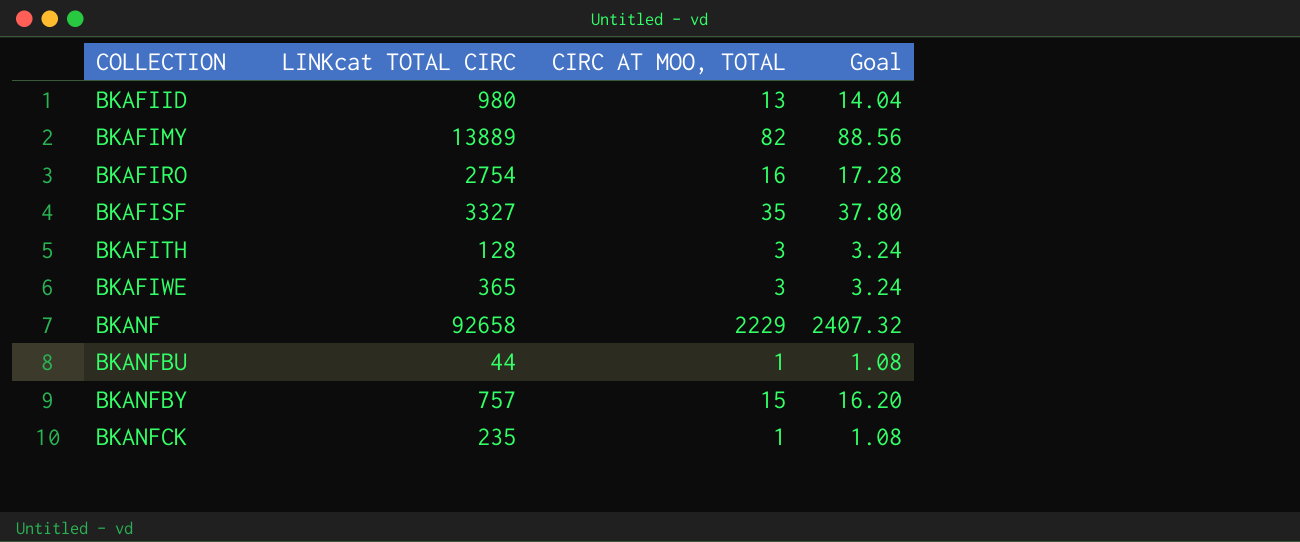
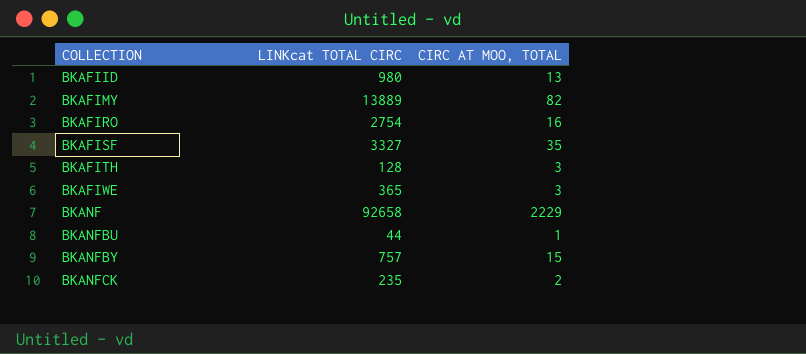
column Goal | formula: [CIRC AT MOO, TOTAL] * 1.08 -> none
BKANFCK | CIRC AT MOO, TOTAL: 1 -> 2

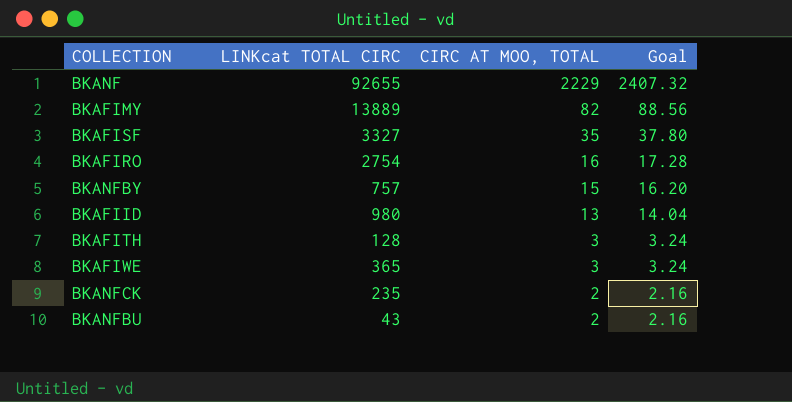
row order: COLLECTION ascending -> CIRC AT MOO, TOTAL descending
column Goal | formula: none -> [CIRC AT MOO, TOTAL] * 1.08
BKANF | LINKcat TOTAL CIRC: 92658 -> 92655
BKANFBU | LINKcat TOTAL CIRC: 44 -> 43
BKANFBU | CIRC AT MOO, TOTAL: 1 -> 2

